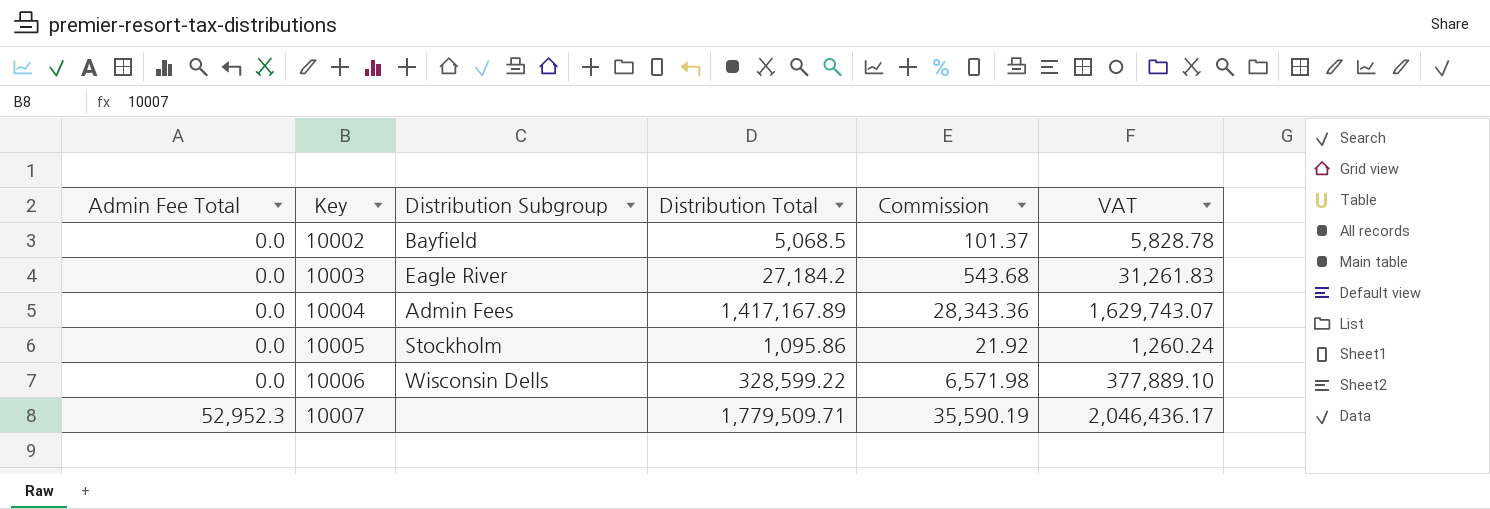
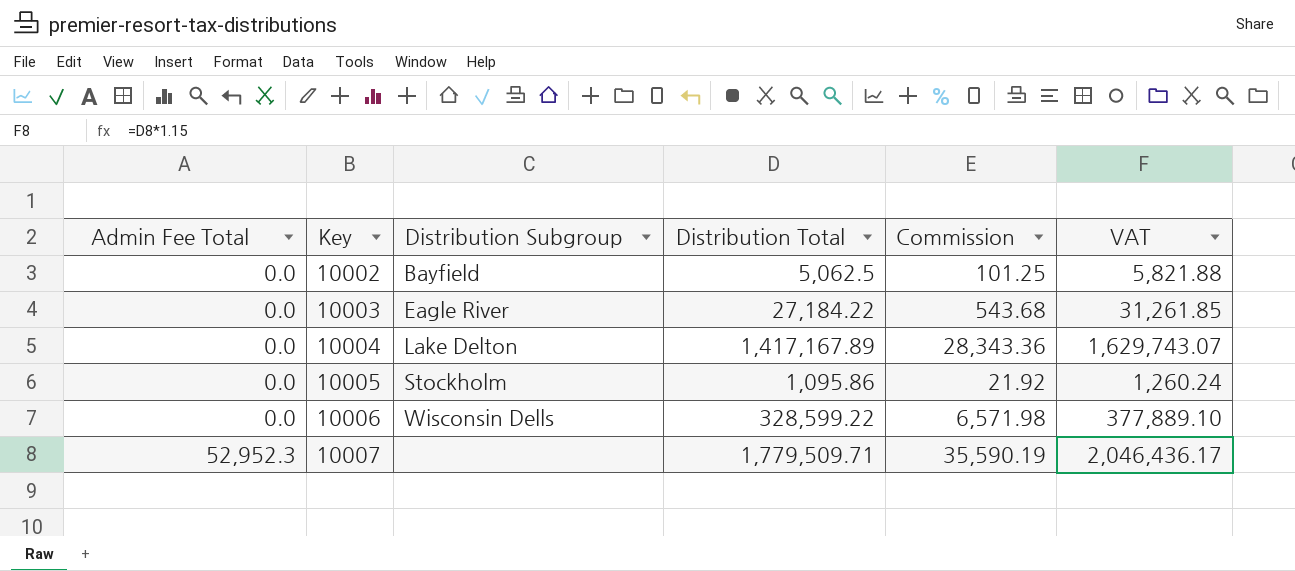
10002 | Distribution Total: 5,068.5 -> 5,062.5
10002 | Commission: 101.37 -> 101.25
10002 | VAT: 5,828.78 -> 5,821.88
10003 | Distribution Total: 27,184.2 -> 27,184.22
10003 | VAT: 31,261.83 -> 31,261.85
10004 | Distribution Subgroup: Admin Fees -> Lake Delton

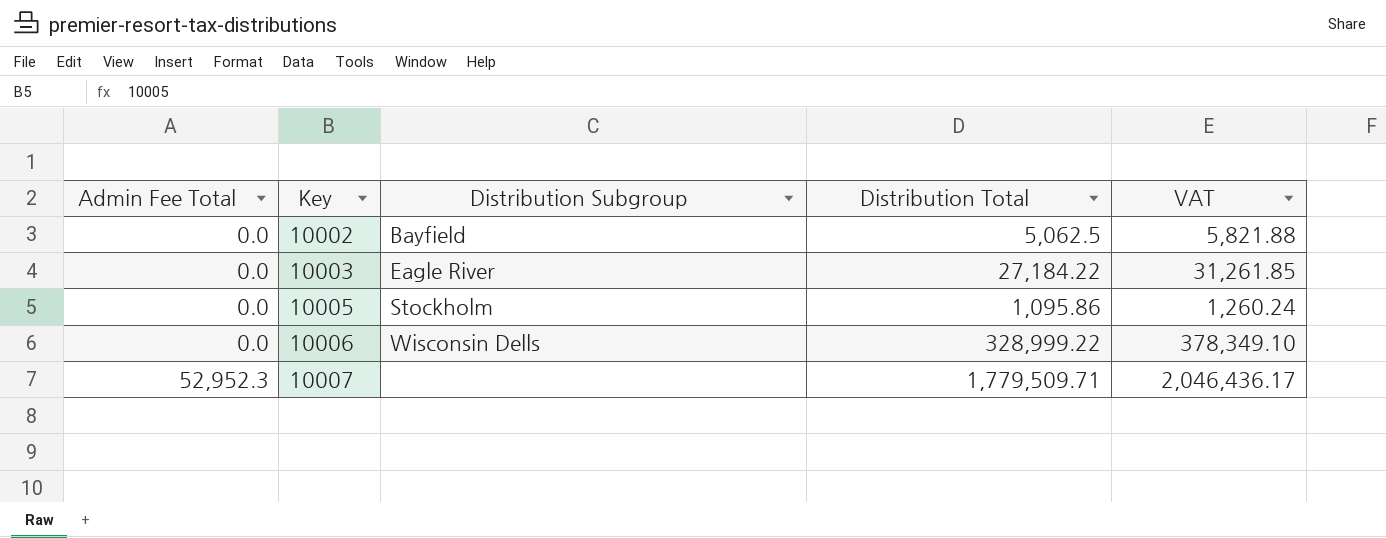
column Commission | formula: [Distribution Total] * 0.02 -> none
row 10004: 0.0 | Lake Delton | 1,417,167.89 | 28,343.36 | 1,629,743.07 -> none
10006 | Distribution Total: 328,599.22 -> 328,999.22
10006 | VAT: 377,889.10 -> 378,349.10

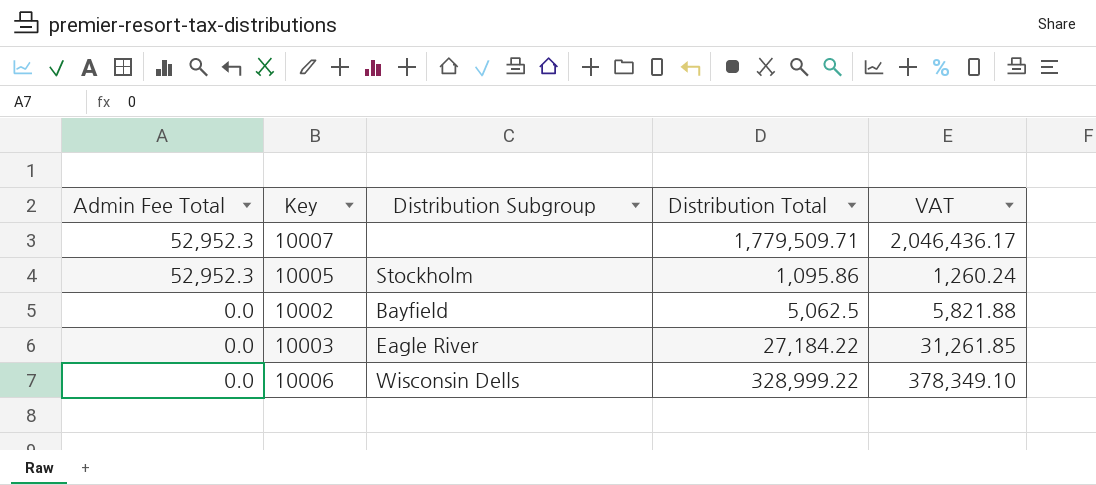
row order: Admin Fee Total ascending -> Admin Fee Total descending
10005 | Admin Fee Total: 0.0 -> 52,952.3

